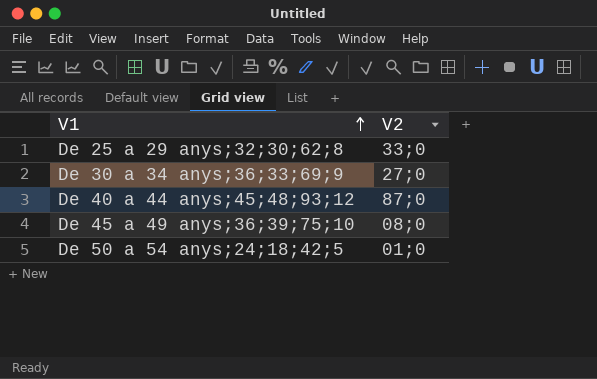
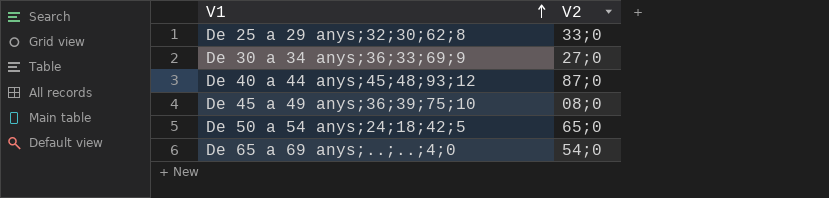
De 50 a 54 anys;24;18;42;5 | V2: 01;0 -> 65;0
row De 65 a 69 anys;..;..;4;0: none -> 54;0

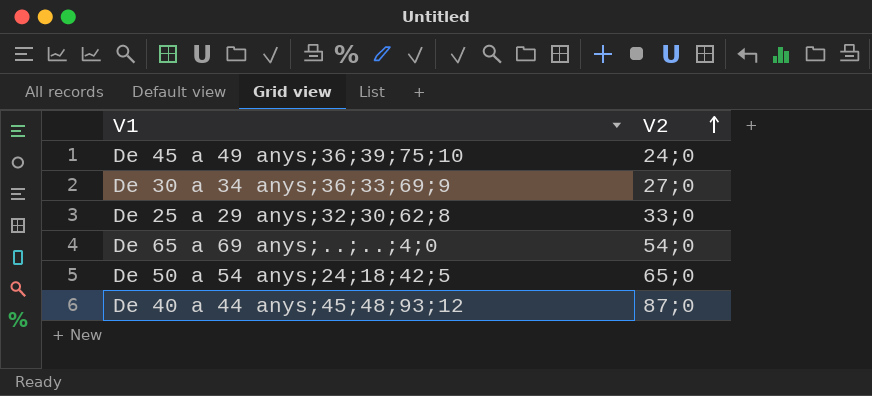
row order: V1 ascending -> V2 ascending
De 45 a 49 anys;36;39;75;10 | V2: 08;0 -> 24;0

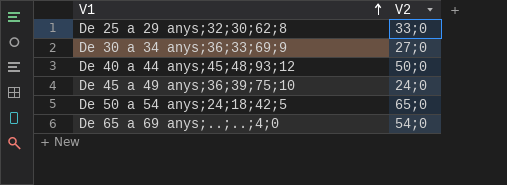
row order: V2 ascending -> V1 ascending
De 40 a 44 anys;45;48;93;12 | V2: 87;0 -> 50;0

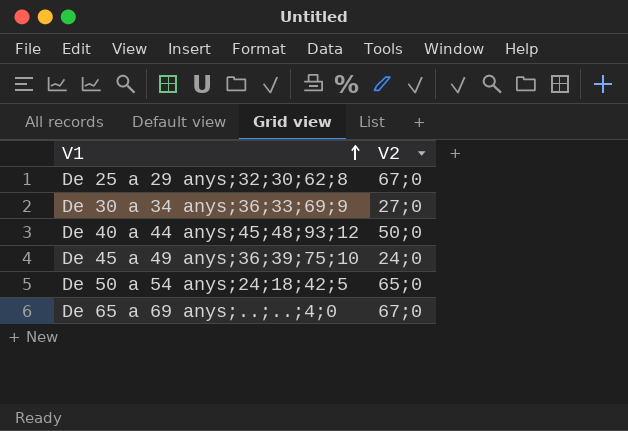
De 25 a 29 anys;32;30;62;8 | V2: 33;0 -> 67;0
De 65 a 69 anys;..;..;4;0 | V2: 54;0 -> 67;0

